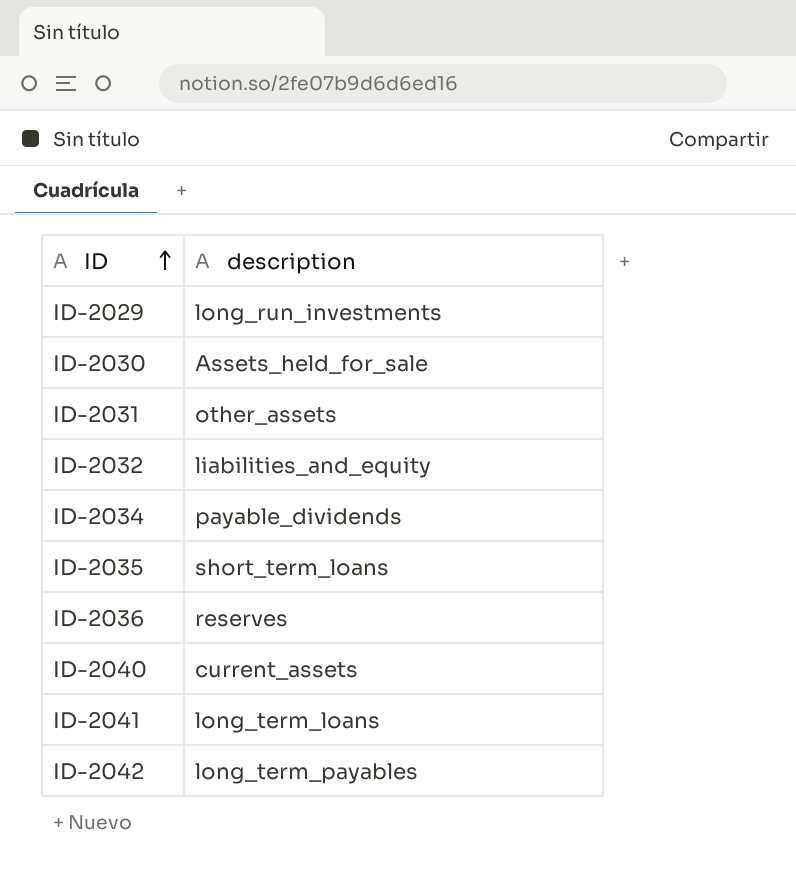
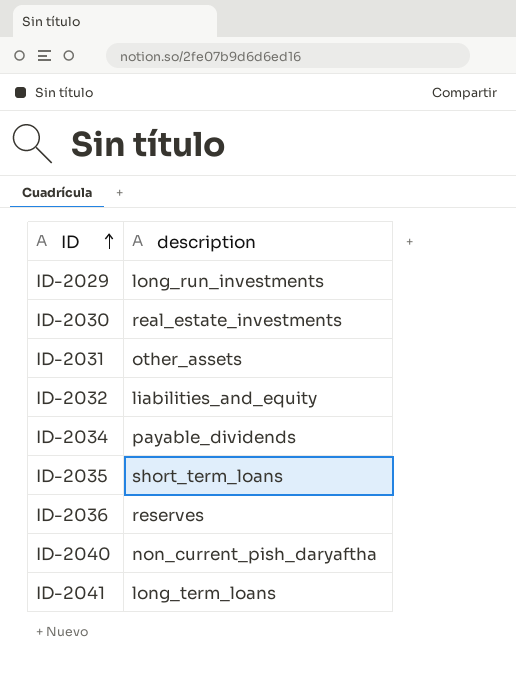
row ID-2042: long_term_payables -> none
ID-2030 | description: Assets_held_for_sale -> real_estate_investments
ID-2040 | description: current_assets -> non_current_pish_daryaftha

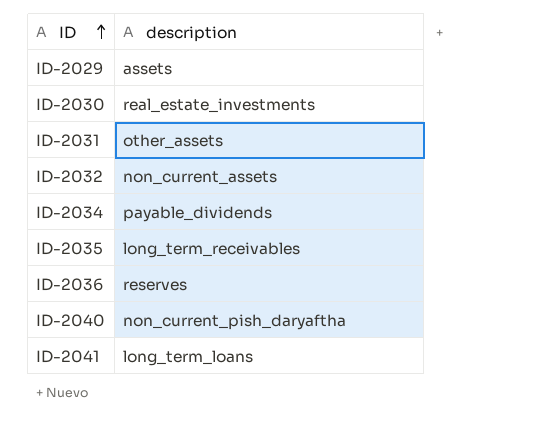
ID-2029 | description: long_run_investments -> assets
ID-2032 | description: liabilities_and_equity -> non_current_assets
ID-2035 | description: short_term_loans -> long_term_receivables

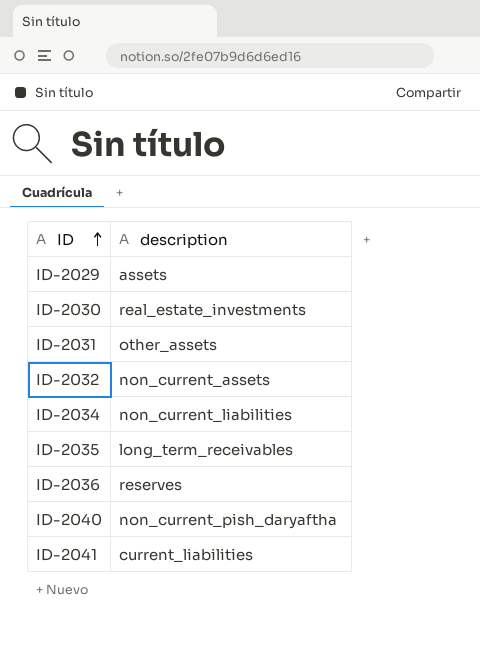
ID-2034 | description: payable_dividends -> non_current_liabilities
ID-2041 | description: long_term_loans -> current_liabilities

